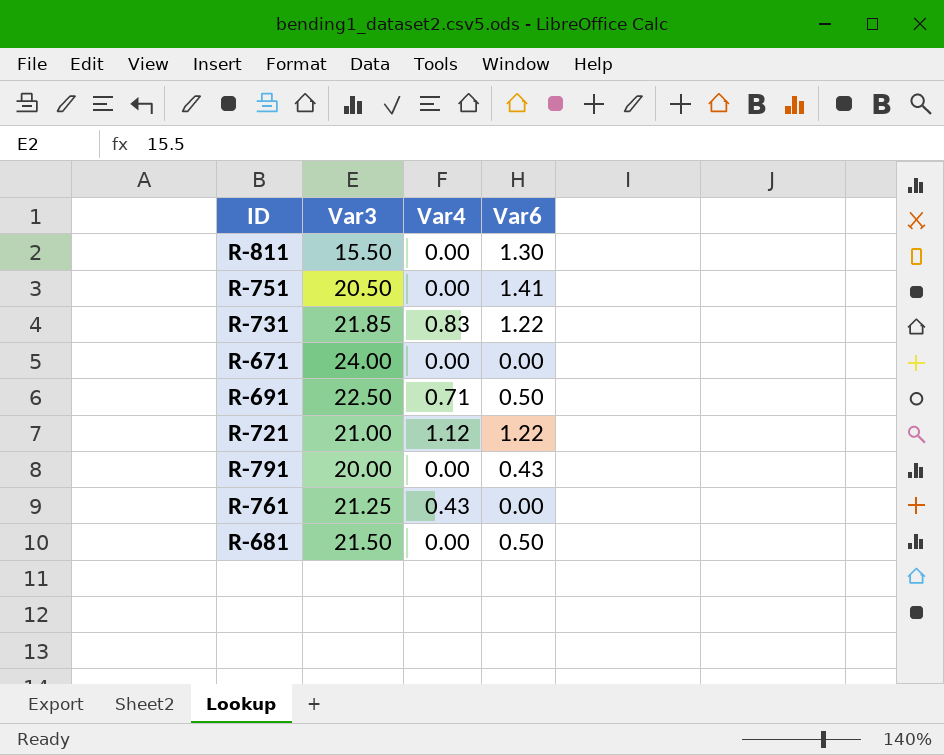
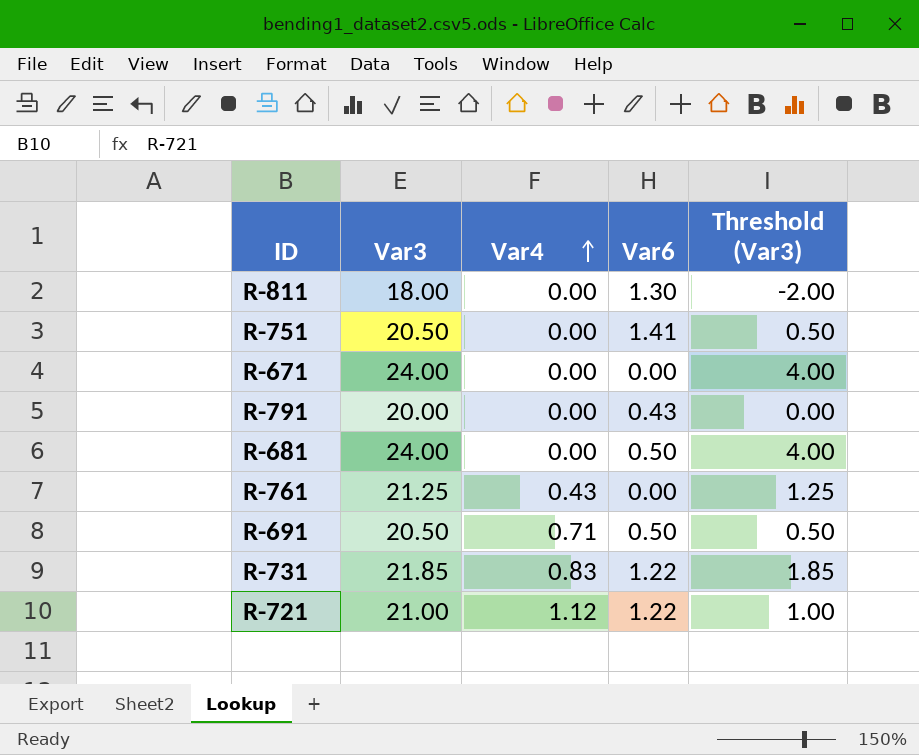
row order: none -> Var4 ascending
column Threshold (Var3) | formula: none -> [Var3] - 20
R-811 | Var3: 15.50 -> 18.00
R-681 | Var3: 21.50 -> 24.00
R-691 | Var3: 22.50 -> 20.50

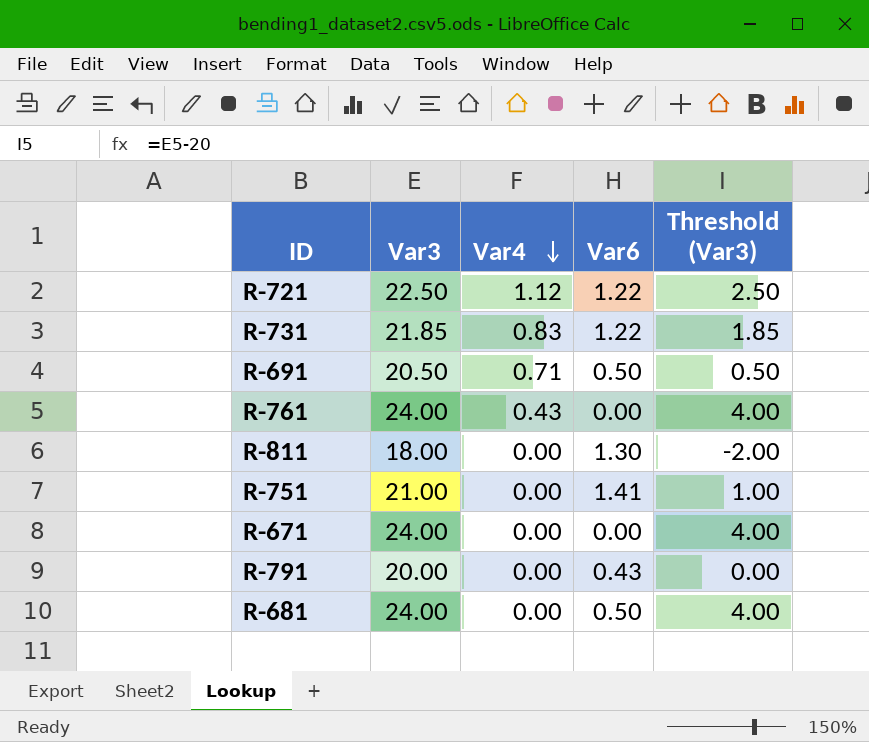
row order: Var4 ascending -> Var4 descending
R-721 | Var3: 21.00 -> 22.50
R-721 | Threshold (Var3): 1.00 -> 2.50
R-761 | Var3: 21.25 -> 24.00
R-761 | Threshold (Var3): 1.25 -> 4.00
R-751 | Var3: 20.50 -> 21.00
R-751 | Threshold (Var3): 0.50 -> 1.00

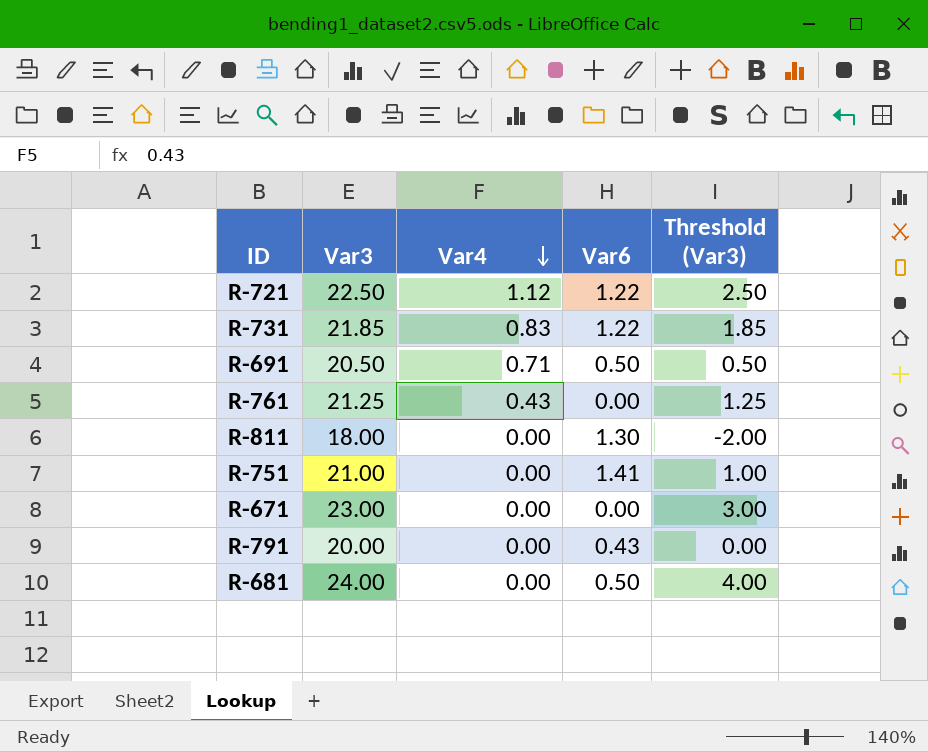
R-761 | Var3: 24.00 -> 21.25
R-761 | Threshold (Var3): 4.00 -> 1.25
R-671 | Var3: 24.00 -> 23.00
R-671 | Threshold (Var3): 4.00 -> 3.00

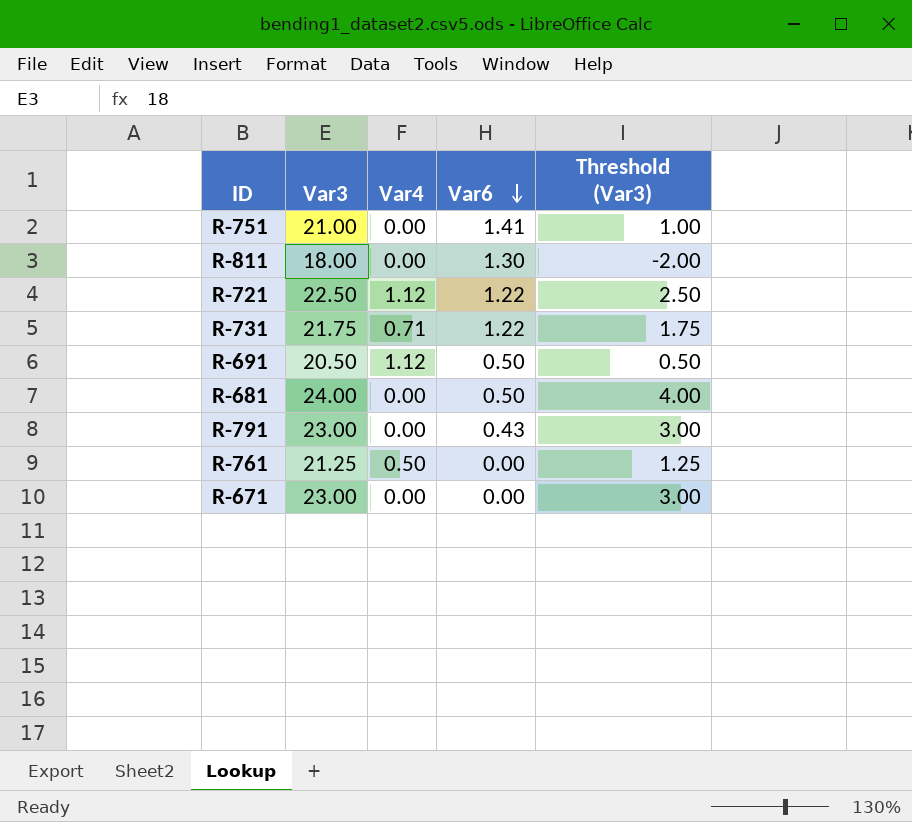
row order: Var4 descending -> Var6 descending
R-731 | Var3: 21.85 -> 21.75
R-731 | Var4: 0.83 -> 0.71
R-731 | Threshold (Var3): 1.85 -> 1.75
R-691 | Var4: 0.71 -> 1.12
R-791 | Var3: 20.00 -> 23.00
R-791 | Threshold (Var3): 0.00 -> 3.00
R-761 | Var4: 0.43 -> 0.50

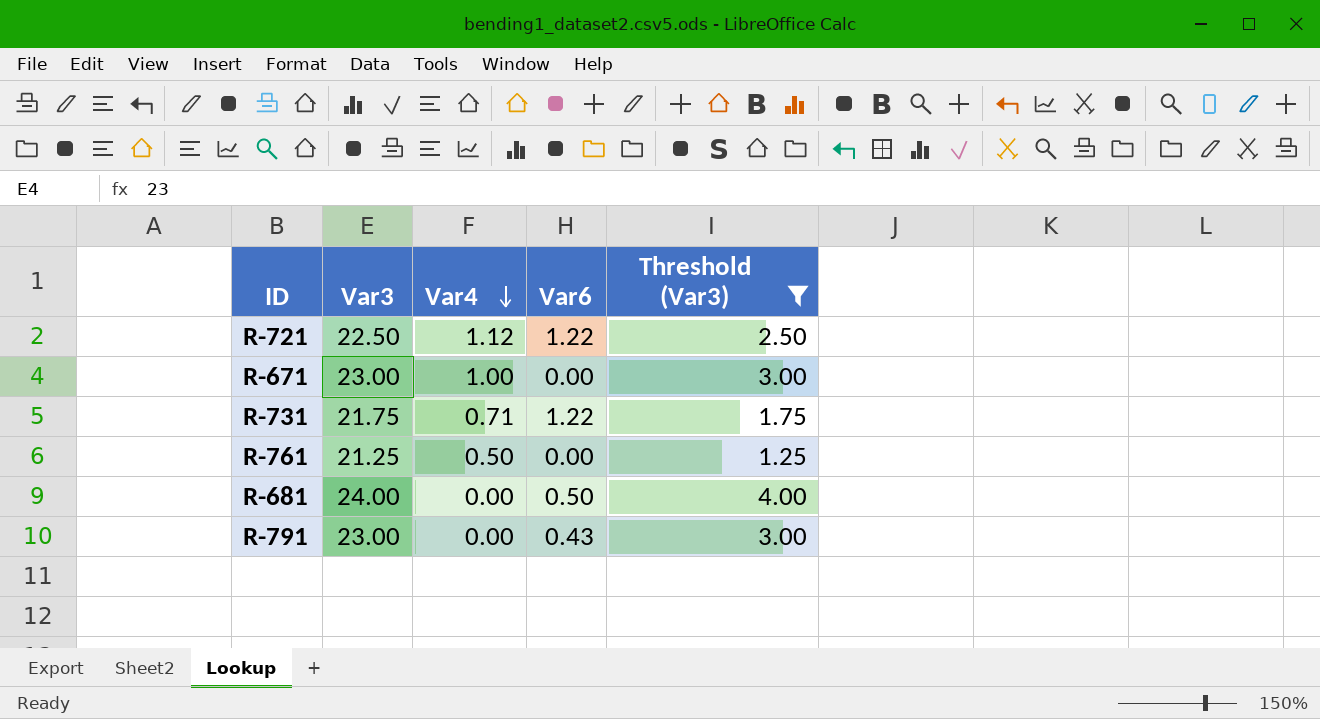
filter: none -> Threshold (Var3) >= 1.25
row order: Var6 descending -> Var4 descending
R-671 | Var4: 0.00 -> 1.00

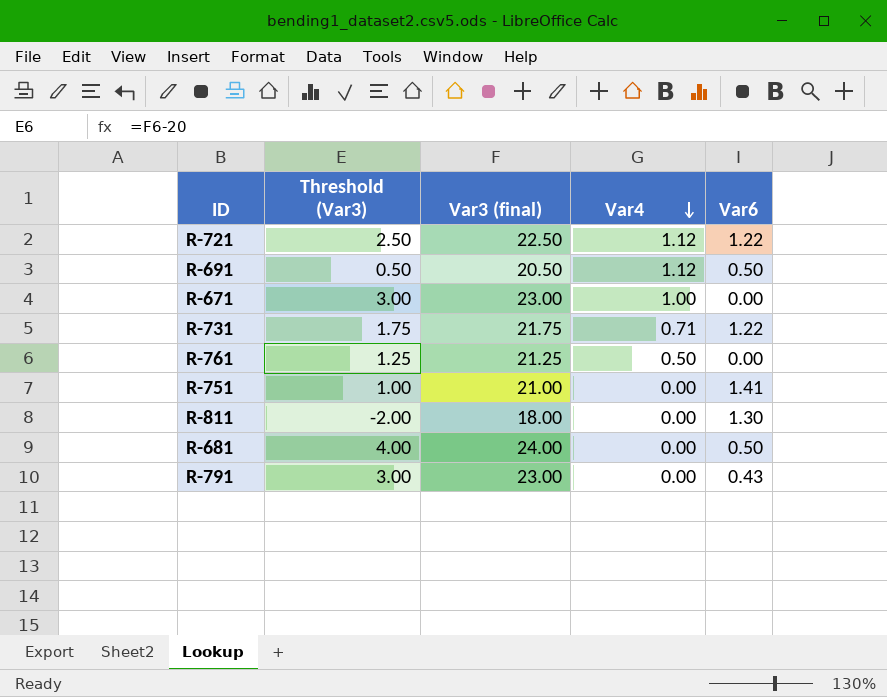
filter: Threshold (Var3) >= 1.25 -> none
column Threshold (Var3) | position: 5 -> 2
column name: Var3 -> Var3 (final)

